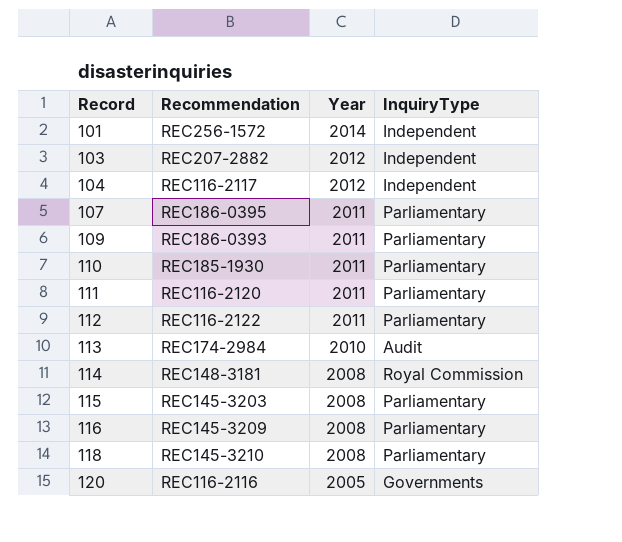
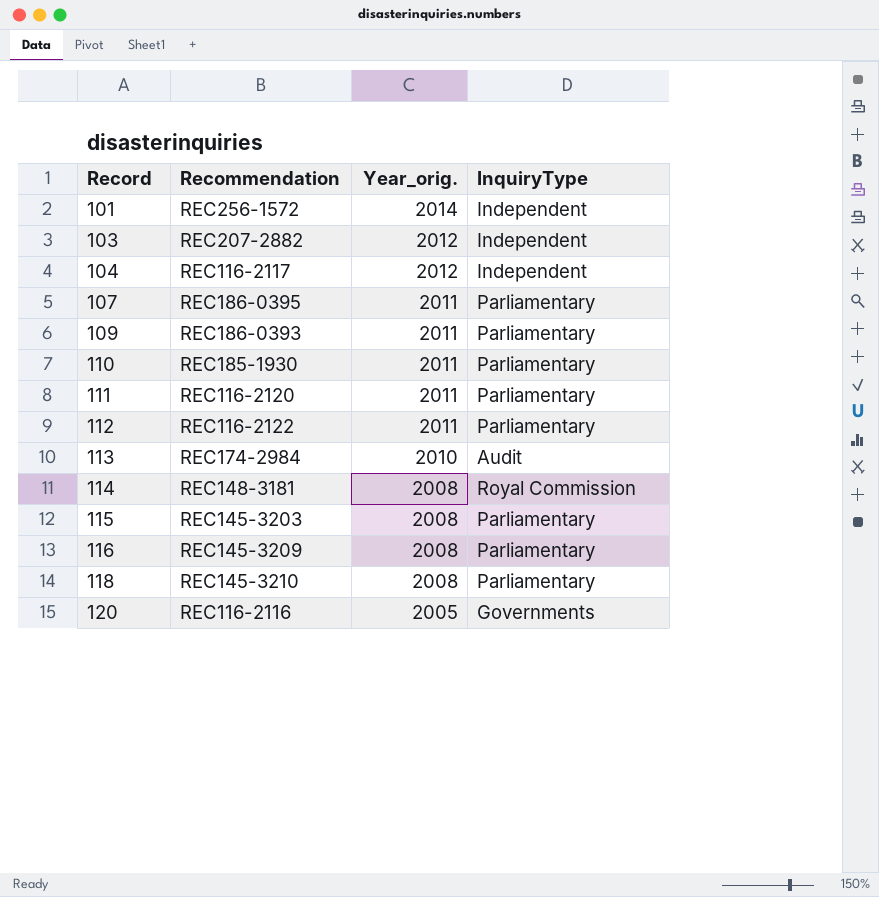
column name: Year -> Year_orig.

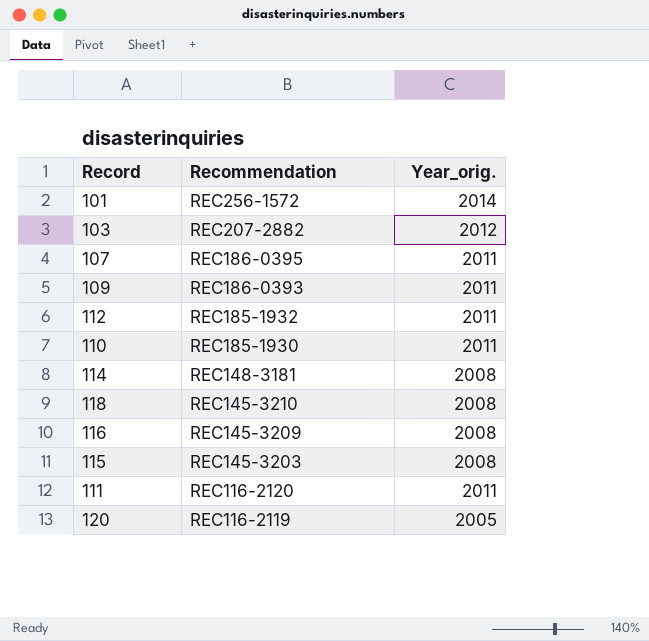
row order: Record ascending -> Recommendation descending
column InquiryType | position: 4 -> none
row 104: REC116-2117 | 2012 | Independent -> none
row 113: REC174-2984 | 2010 | Audit -> none
112 | Recommendation: REC116-2122 -> REC185-1932
120 | Recommendation: REC116-2116 -> REC116-2119

